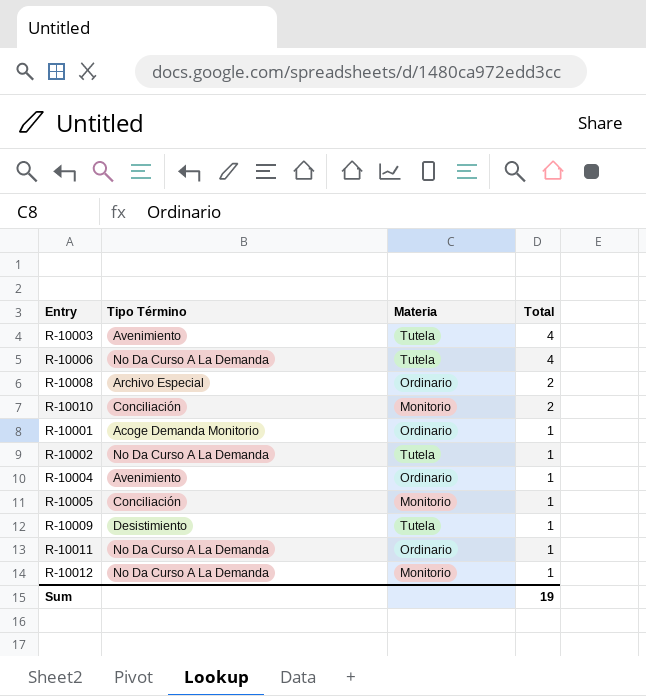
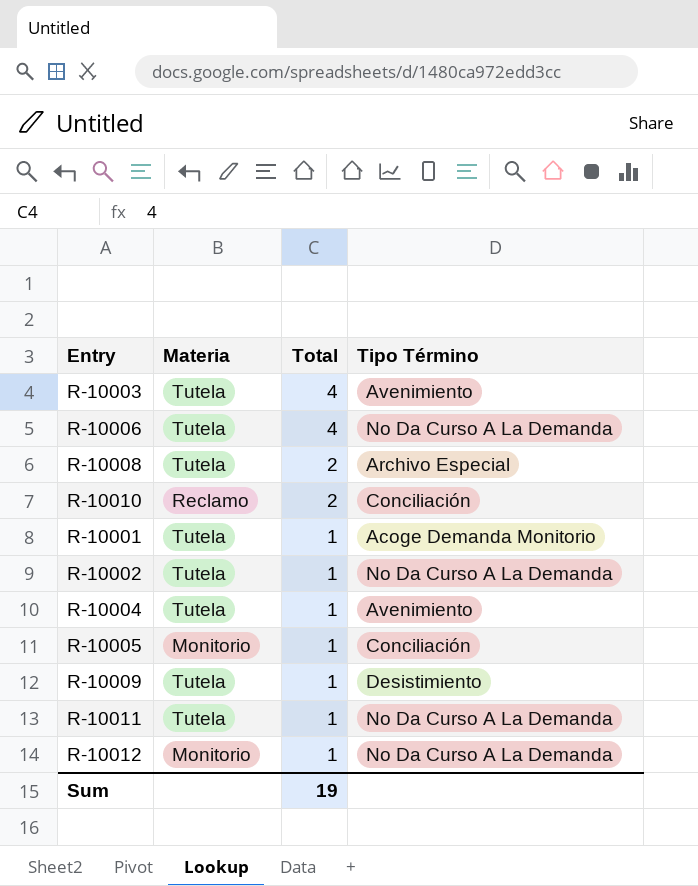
column Tipo Término | position: 2 -> 4
R-10008 | Materia: Ordinario -> Tutela
R-10010 | Materia: Monitorio -> Reclamo
R-10001 | Materia: Ordinario -> Tutela
R-10004 | Materia: Ordinario -> Tutela
R-10011 | Materia: Ordinario -> Tutela

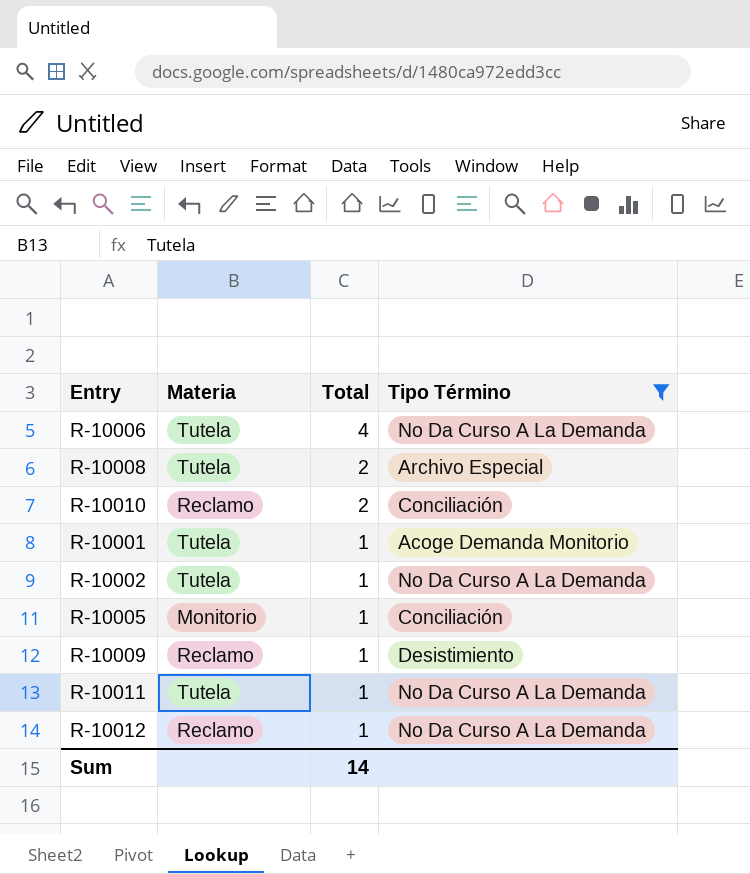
filter: none -> Tipo Término != Avenimiento
R-10009 | Materia: Tutela -> Reclamo
R-10012 | Materia: Monitorio -> Reclamo
Sum | Total: 19 -> 14

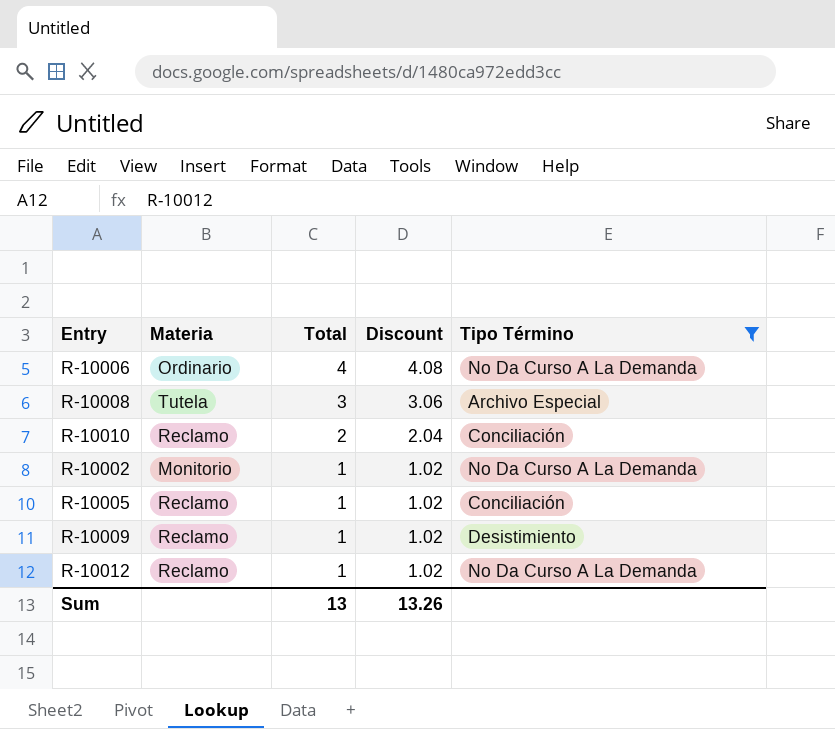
column Discount | formula: none -> [Total] * 1.02
row R-10001: Tutela | 1 | Acoge Demanda Monitorio -> none
row R-10011: Tutela | 1 | No Da Curso A La Demanda -> none
R-10006 | Materia: Tutela -> Ordinario
R-10008 | Total: 2 -> 3
R-10002 | Materia: Tutela -> Monitorio
R-10005 | Materia: Monitorio -> Reclamo
Sum | Total: 14 -> 13

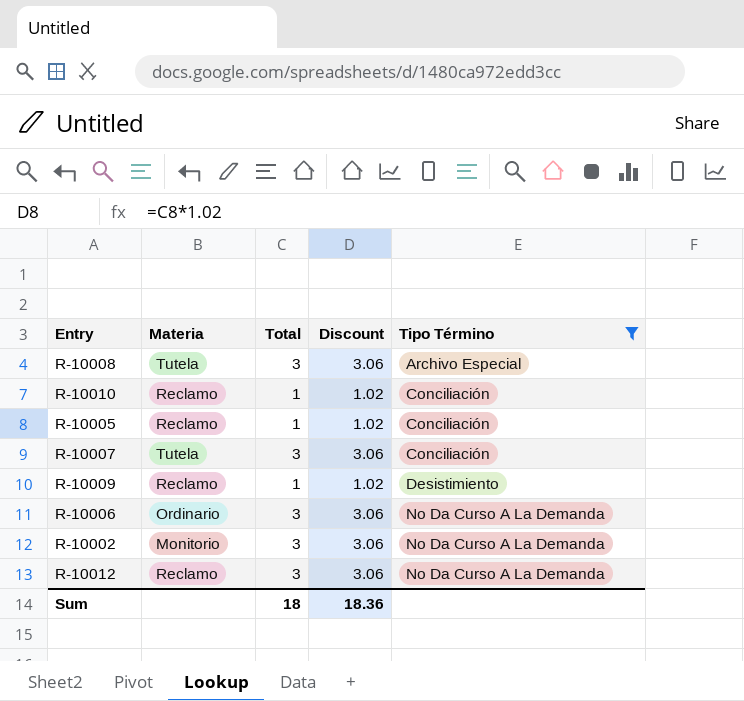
row order: Total descending -> Tipo Término ascending
R-10010 | Total: 2 -> 1
R-10010 | Discount: 2.04 -> 1.02
row R-10007: none -> Tutela | 3 | 3.06 | Conciliación
R-10006 | Total: 4 -> 3
R-10006 | Discount: 4.08 -> 3.06
R-10002 | Total: 1 -> 3
R-10002 | Discount: 1.02 -> 3.06
R-10012 | Total: 1 -> 3
R-10012 | Discount: 1.02 -> 3.06
Sum | Total: 13 -> 18
Sum | Discount: 13.26 -> 18.36

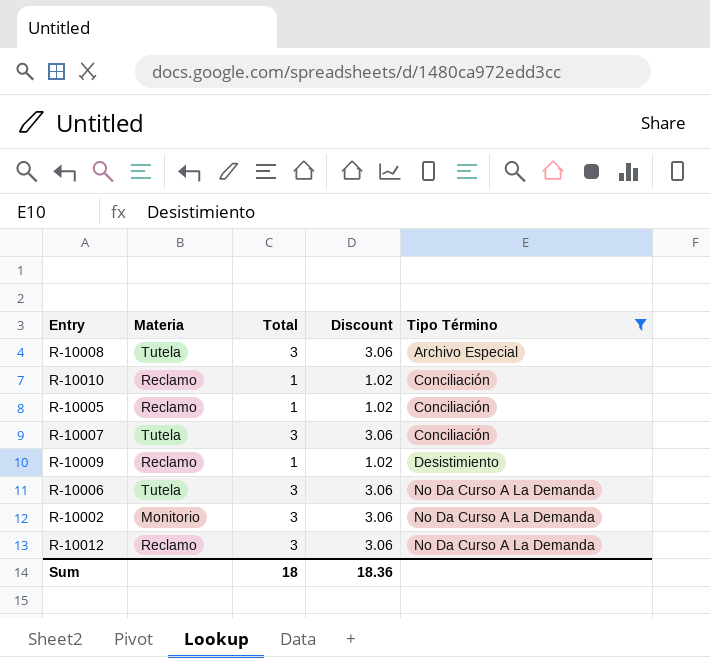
R-10006 | Materia: Ordinario -> Tutela

